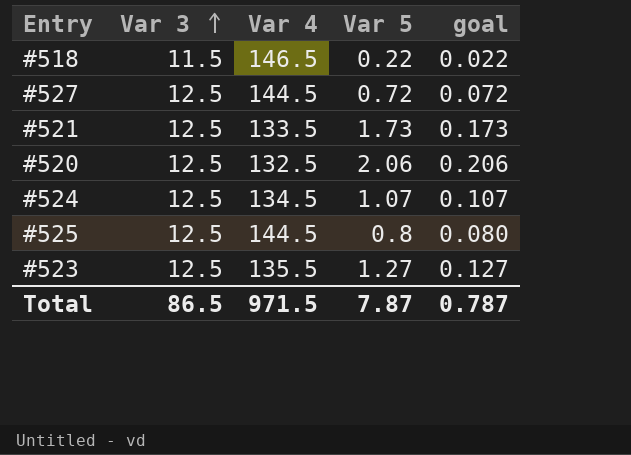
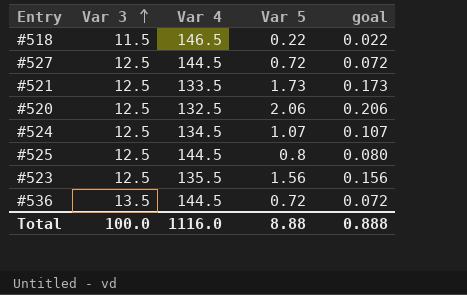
#523 | Var 5: 1.27 -> 1.56
#523 | goal: 0.127 -> 0.156
row #536: none -> 13.5 | 144.5 | 0.72 | 0.072
Total | Var 3: 86.5 -> 100.0
Total | Var 4: 971.5 -> 1116.0
Total | Var 5: 7.87 -> 8.88
Total | goal: 0.787 -> 0.888

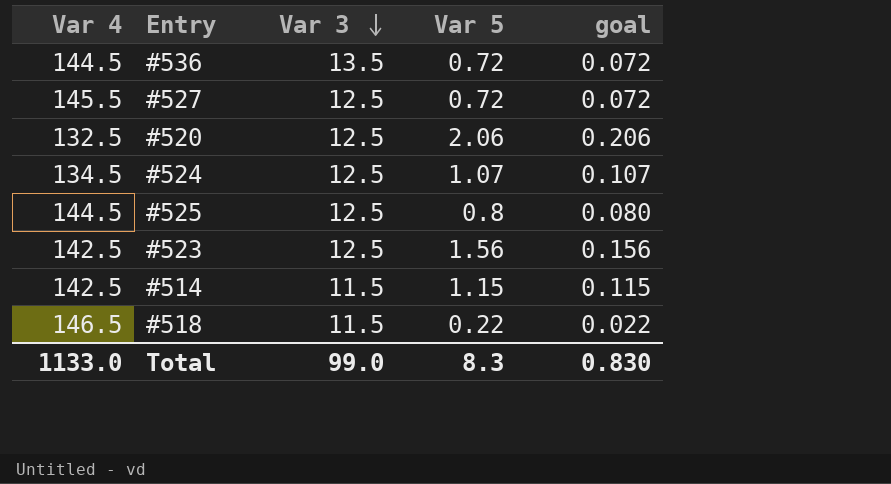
row order: Var 3 ascending -> Var 3 descending
column Var 4 | position: 3 -> 1
row #521: 12.5 | 133.5 | 1.73 | 0.173 -> none
#527 | Var 4: 144.5 -> 145.5
#523 | Var 4: 135.5 -> 142.5
row #514: none -> 142.5 | 11.5 | 1.15 | 0.115
Total | Var 4: 1116.0 -> 1133.0
Total | Var 3: 100.0 -> 99.0
Total | Var 5: 8.88 -> 8.3
Total | goal: 0.888 -> 0.830

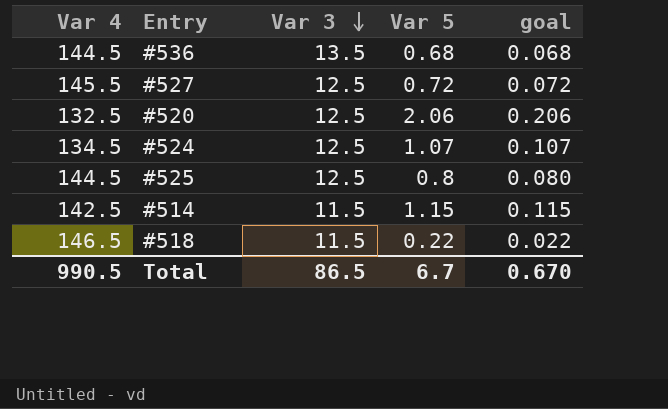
row #523: 142.5 | 12.5 | 1.56 | 0.156 -> none
#536 | Var 5: 0.72 -> 0.68
#536 | goal: 0.072 -> 0.068
Total | Var 4: 1133.0 -> 990.5
Total | Var 3: 99.0 -> 86.5
Total | Var 5: 8.3 -> 6.7
Total | goal: 0.830 -> 0.670

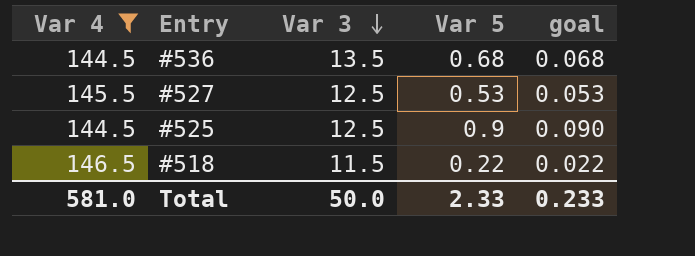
filter: none -> Var 4 >= 144.5
#527 | Var 5: 0.72 -> 0.53
#527 | goal: 0.072 -> 0.053
#525 | Var 5: 0.8 -> 0.9
#525 | goal: 0.080 -> 0.090
Total | Var 4: 990.5 -> 581.0
Total | Var 3: 86.5 -> 50.0
Total | Var 5: 6.7 -> 2.33
Total | goal: 0.670 -> 0.233

